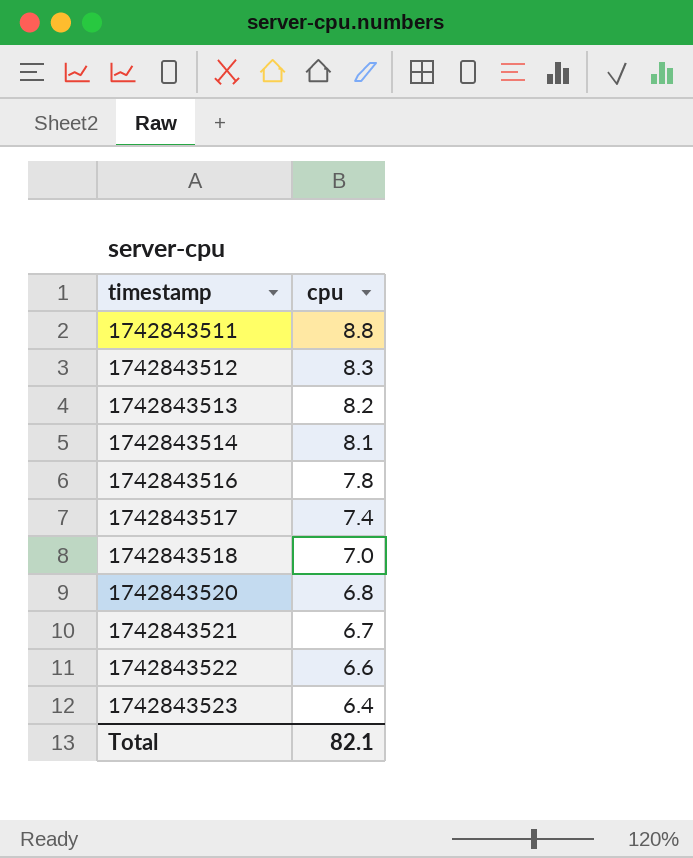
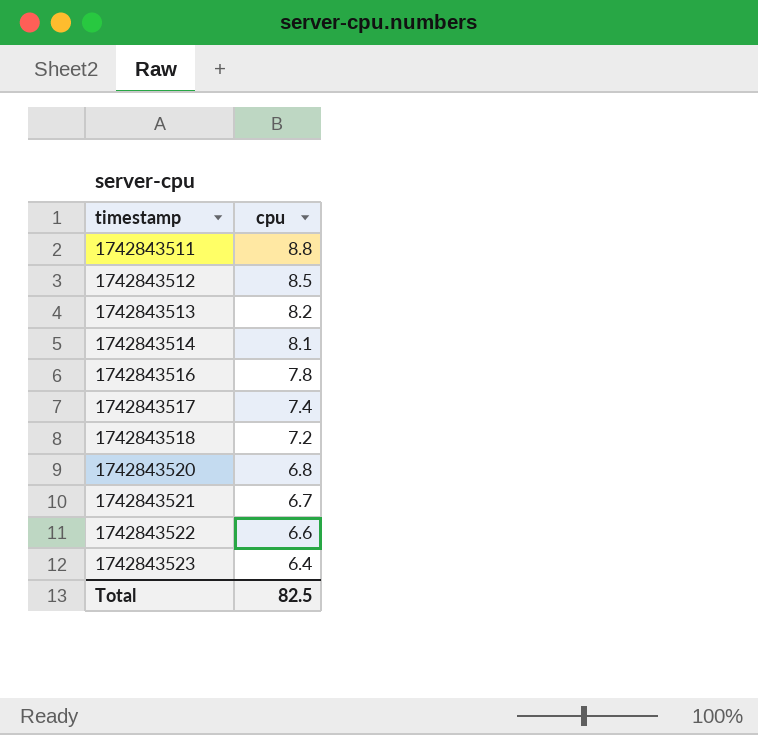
1742843512 | cpu: 8.3 -> 8.5
1742843518 | cpu: 7.0 -> 7.2
Total | cpu: 82.1 -> 82.5

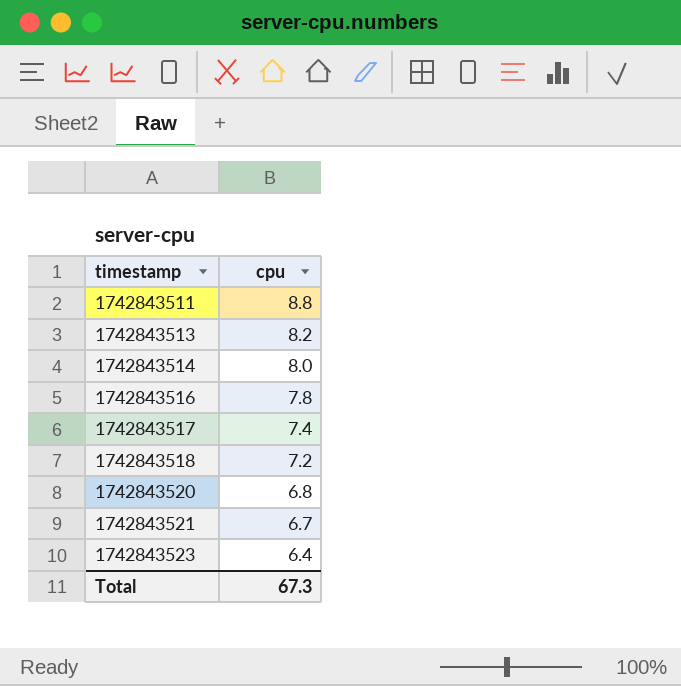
row 1742843512: 8.5 -> none
row 1742843522: 6.6 -> none
1742843514 | cpu: 8.1 -> 8.0
Total | cpu: 82.5 -> 67.3

